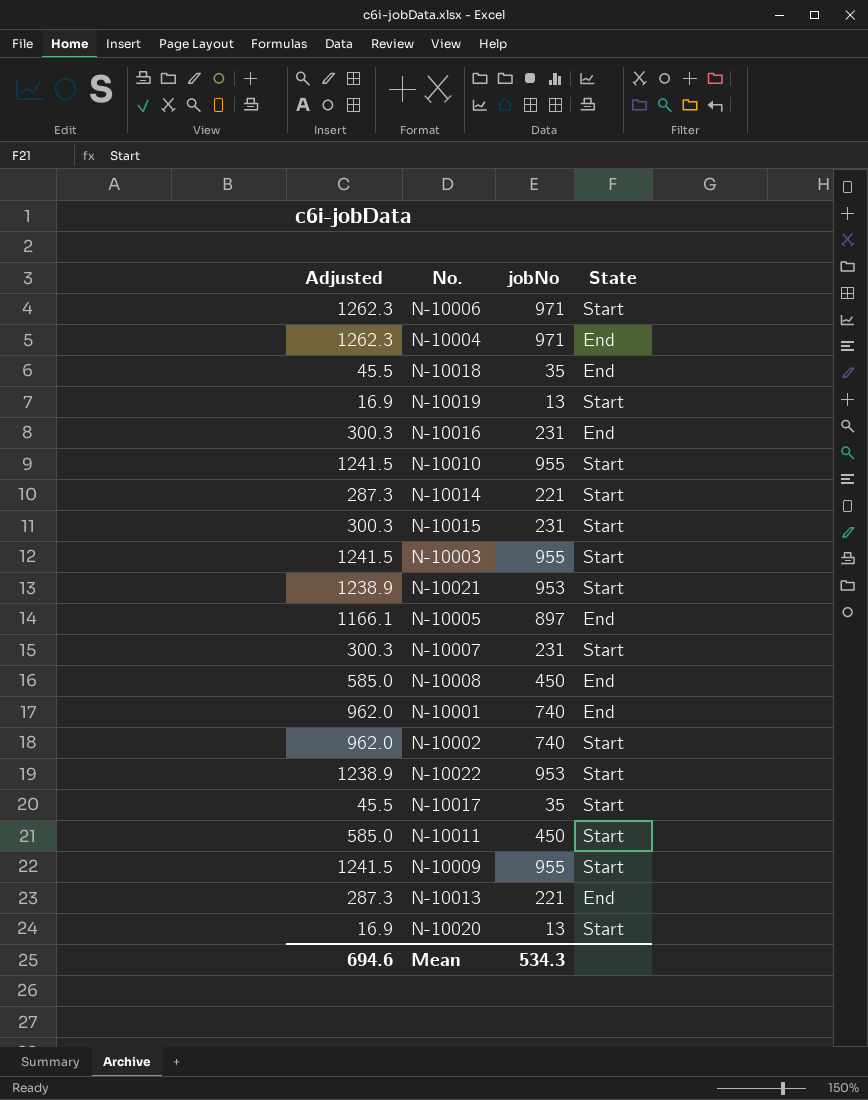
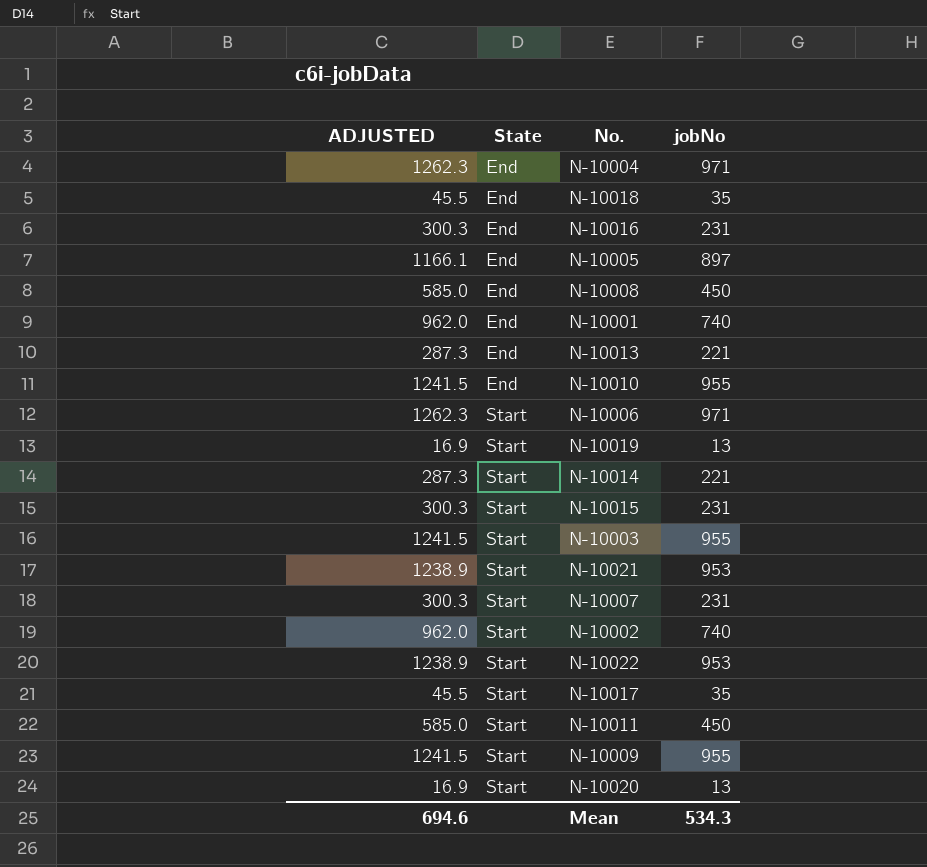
row order: none -> State ascending
column name: Adjusted -> ADJUSTED
column State | position: 4 -> 2
N-10010 | State: Start -> End

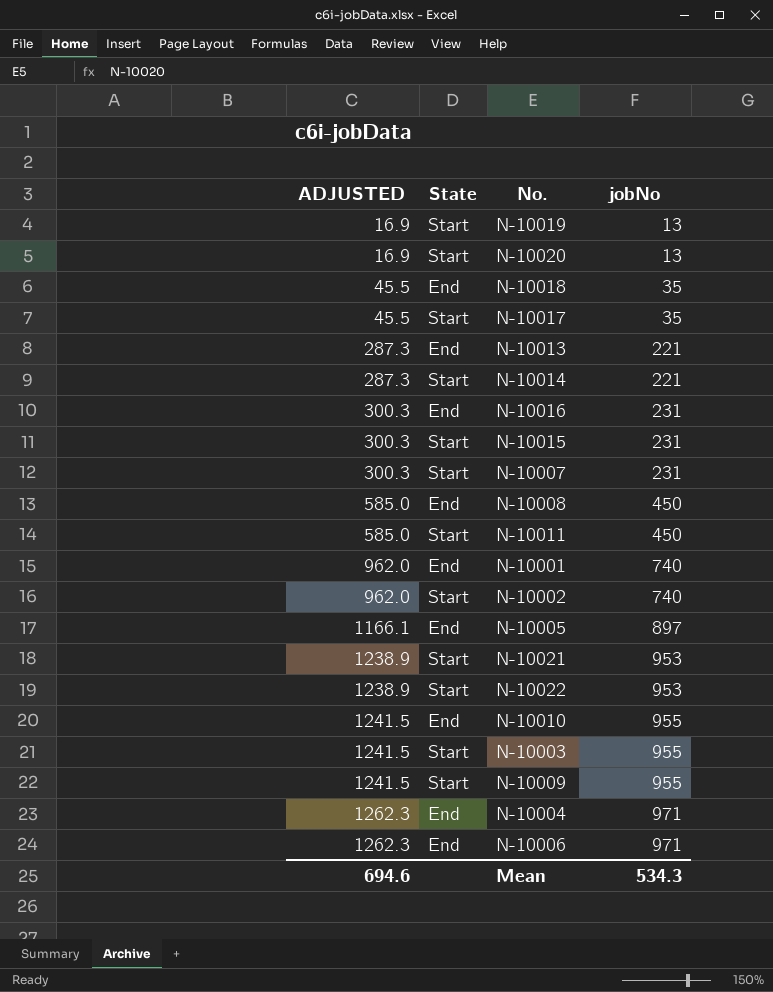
row order: State ascending -> ADJUSTED ascending
N-10006 | State: Start -> End

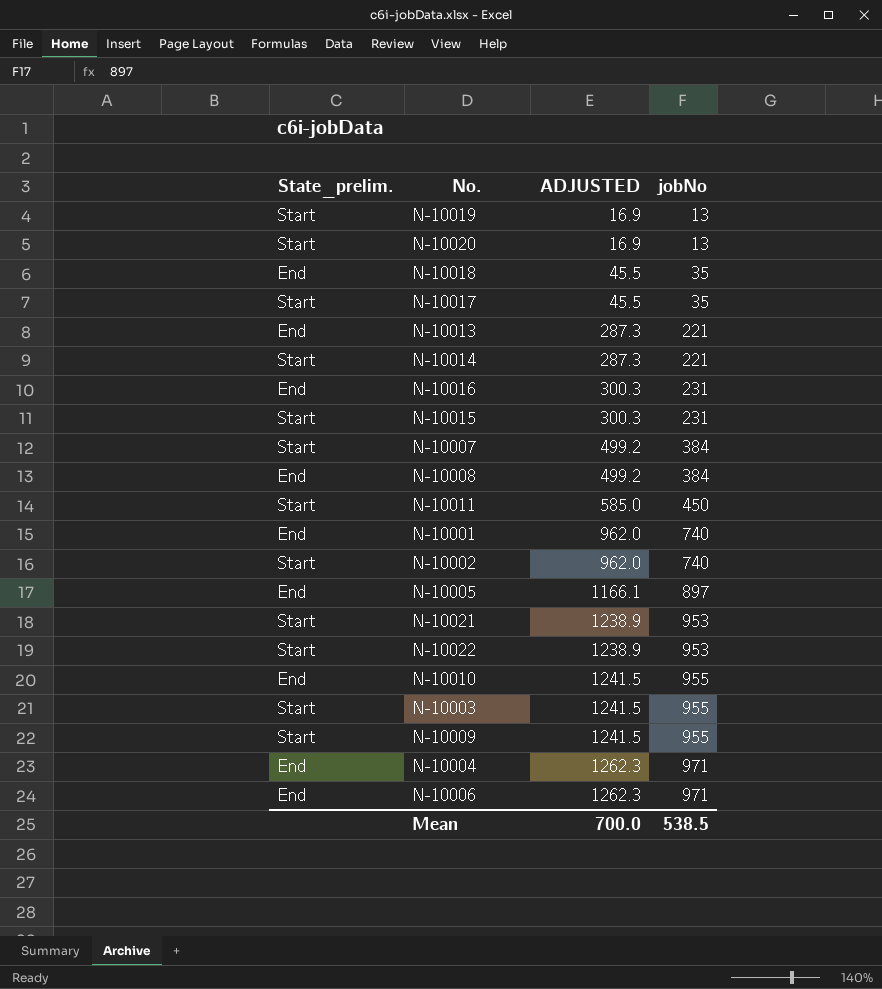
column name: State -> State_prelim.
column ADJUSTED | position: 1 -> 3
N-10007 | ADJUSTED: 300.3 -> 499.2
N-10007 | jobNo: 231 -> 384
N-10008 | ADJUSTED: 585.0 -> 499.2
N-10008 | jobNo: 450 -> 384
Mean | ADJUSTED: 694.6 -> 700.0
Mean | jobNo: 534.3 -> 538.5

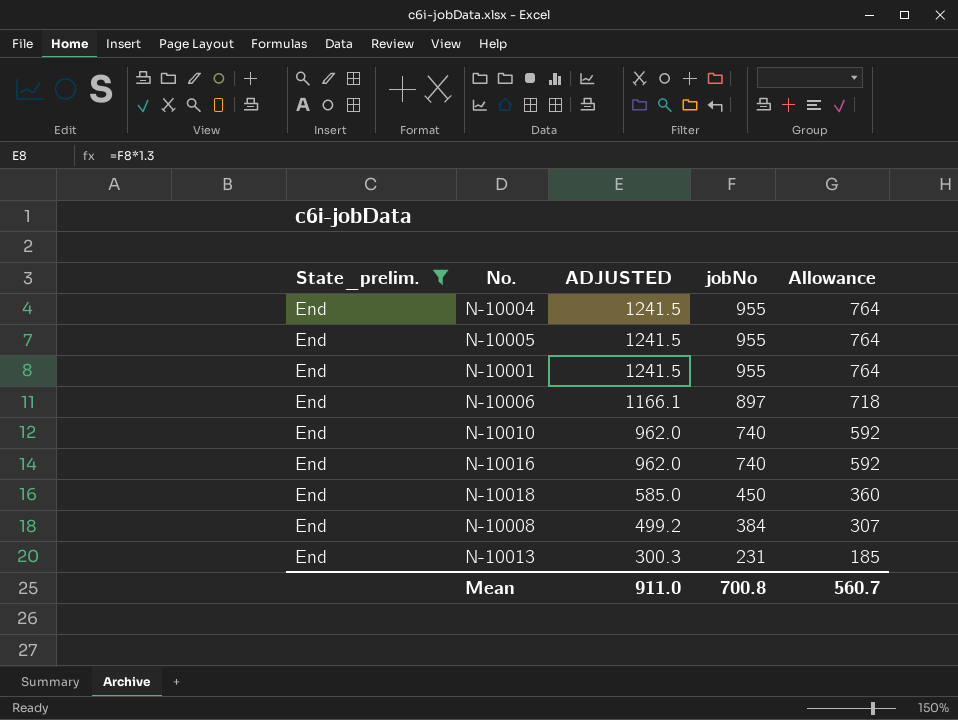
filter: none -> State_prelim. = End
row order: ADJUSTED ascending -> ADJUSTED descending
column Allowance | formula: none -> [jobNo] * 0.8
N-10004 | ADJUSTED: 1262.3 -> 1241.5
N-10004 | jobNo: 971 -> 955
N-10005 | ADJUSTED: 1166.1 -> 1241.5
N-10005 | jobNo: 897 -> 955
N-10001 | ADJUSTED: 962.0 -> 1241.5
N-10001 | jobNo: 740 -> 955
N-10006 | ADJUSTED: 1262.3 -> 1166.1
N-10006 | jobNo: 971 -> 897
N-10010 | ADJUSTED: 1241.5 -> 962.0
N-10010 | jobNo: 955 -> 740
N-10016 | ADJUSTED: 300.3 -> 962.0
N-10016 | jobNo: 231 -> 740
N-10018 | ADJUSTED: 45.5 -> 585.0
N-10018 | jobNo: 35 -> 450
N-10013 | ADJUSTED: 287.3 -> 300.3
N-10013 | jobNo: 221 -> 231
Mean | ADJUSTED: 700.0 -> 911.0
Mean | jobNo: 538.5 -> 700.8

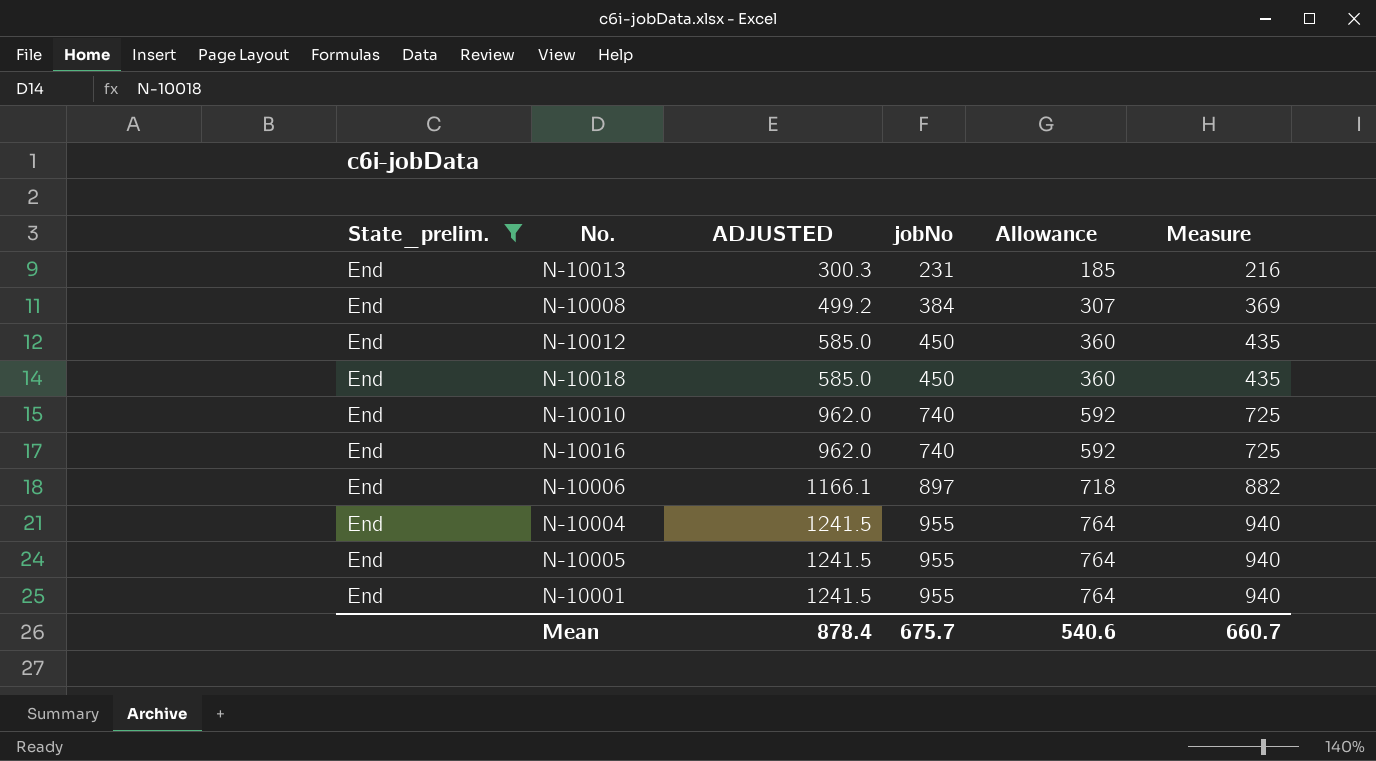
row order: ADJUSTED descending -> ADJUSTED ascending
column Measure | formula: none -> [jobNo] - 15
row N-10012: none -> End | 585.0 | 450 | 360 | 435
Mean | ADJUSTED: 911.0 -> 878.4
Mean | jobNo: 700.8 -> 675.7
Mean | Allowance: 560.7 -> 540.6

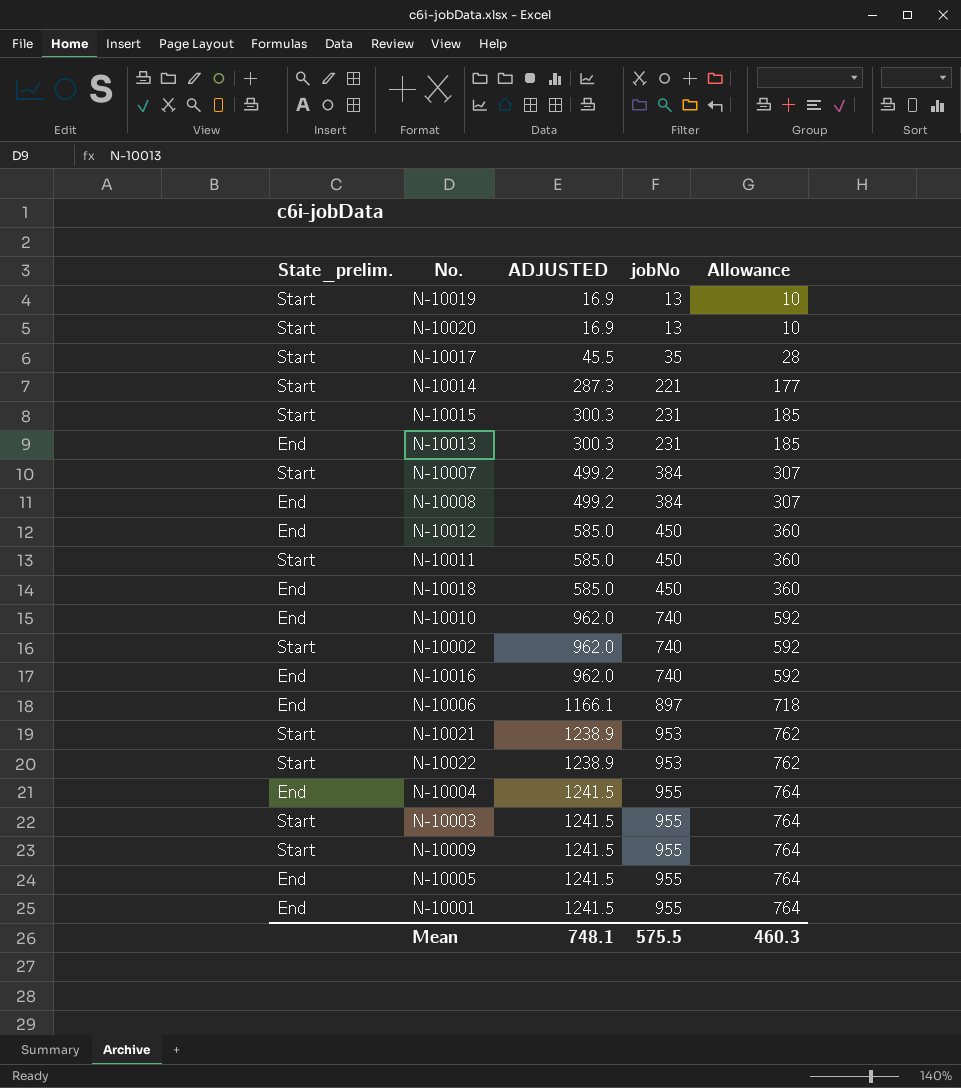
filter: State_prelim. = End -> none
column Measure | formula: [jobNo] - 15 -> none
Mean | ADJUSTED: 878.4 -> 748.1
Mean | jobNo: 675.7 -> 575.5
Mean | Allowance: 540.6 -> 460.3

